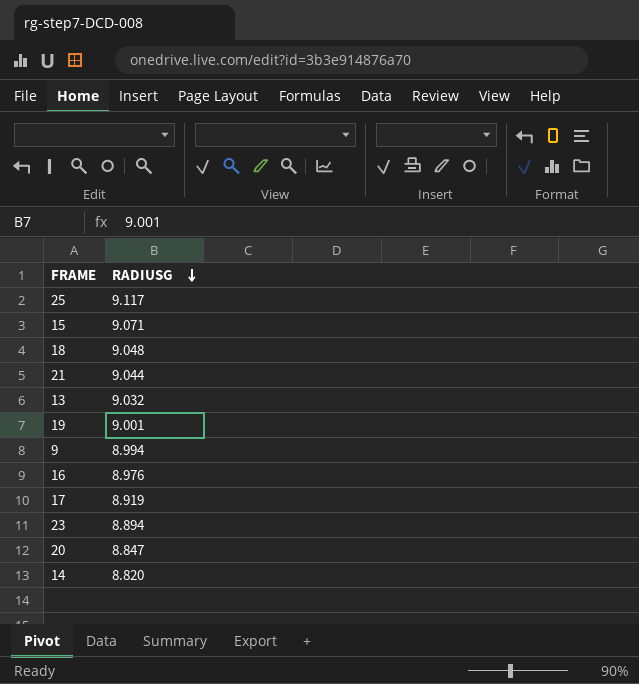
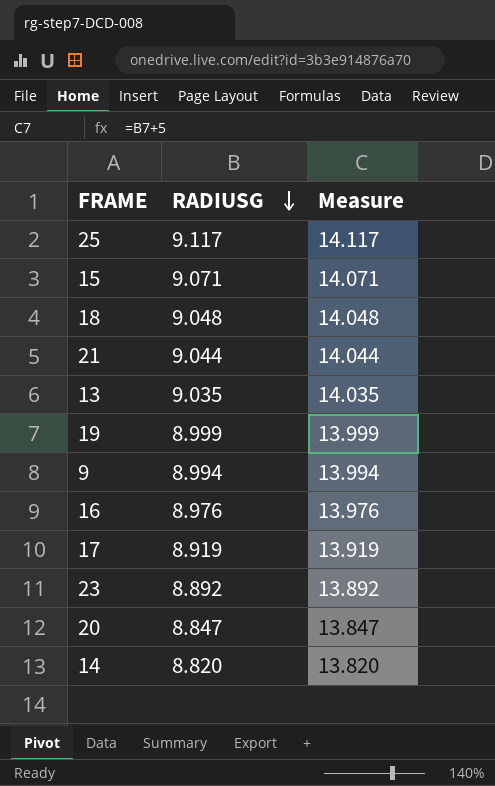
column Measure | formula: none -> [RADIUSG] + 5
13 | RADIUSG: 9.032 -> 9.035
19 | RADIUSG: 9.001 -> 8.999
23 | RADIUSG: 8.894 -> 8.892

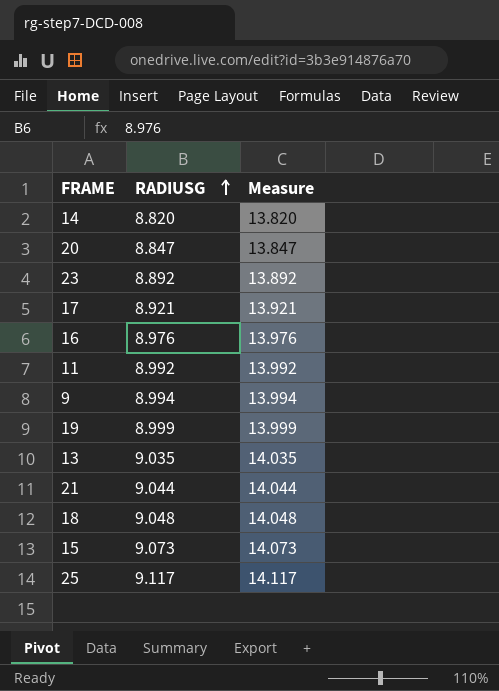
row order: RADIUSG descending -> RADIUSG ascending
17 | RADIUSG: 8.919 -> 8.921
17 | Measure: 13.919 -> 13.921
row 11: none -> 8.992 | 13.992
15 | RADIUSG: 9.071 -> 9.073
15 | Measure: 14.071 -> 14.073

